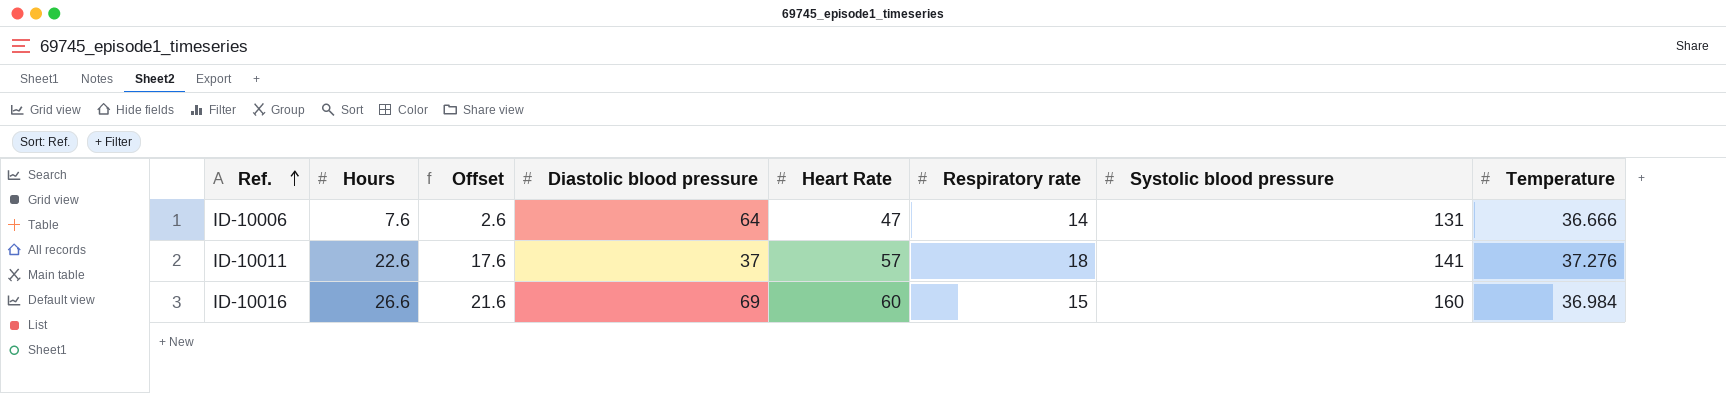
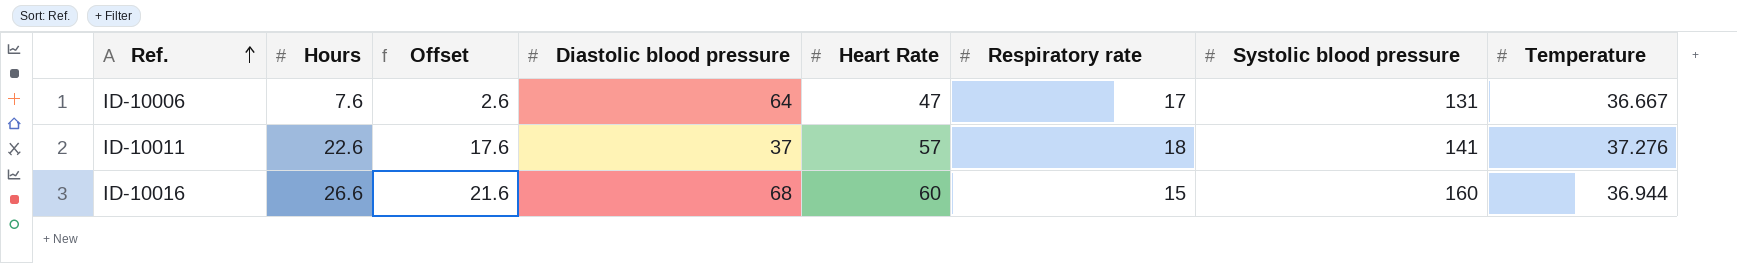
ID-10006 | Respiratory rate: 14 -> 17
ID-10006 | Temperature: 36.666 -> 36.667
ID-10016 | Diastolic blood pressure: 69 -> 68
ID-10016 | Temperature: 36.984 -> 36.944

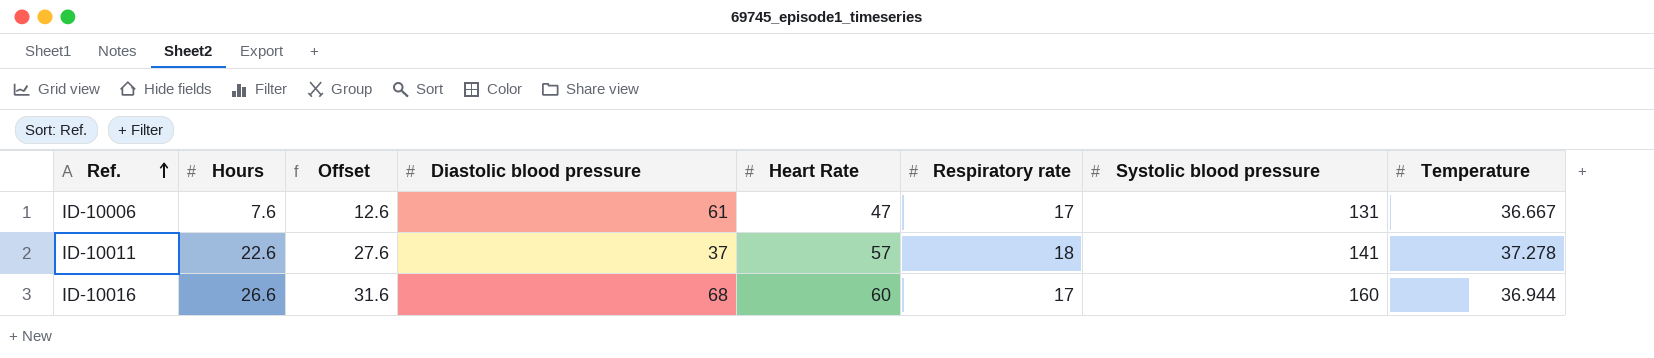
column Offset | formula: [Hours] - 5 -> [Hours] + 5
ID-10006 | Diastolic blood pressure: 64 -> 61
ID-10011 | Temperature: 37.276 -> 37.278
ID-10016 | Respiratory rate: 15 -> 17

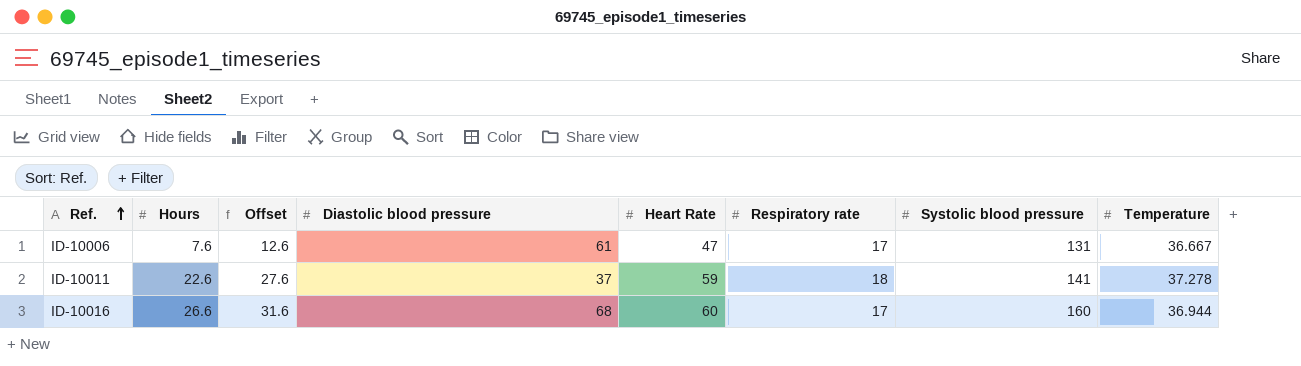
ID-10011 | Heart Rate: 57 -> 59

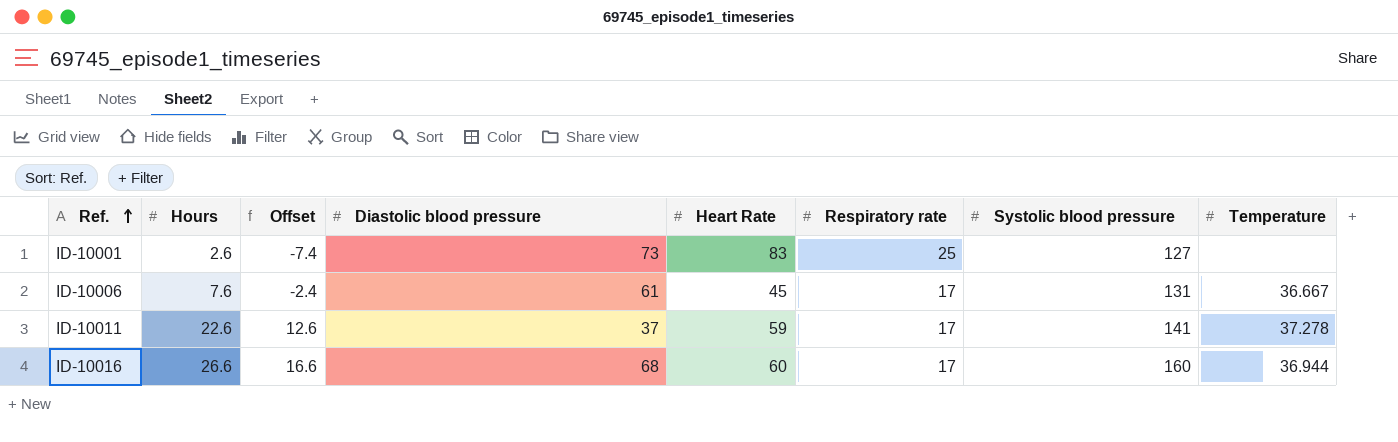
column Offset | formula: [Hours] + 5 -> [Hours] - 10
row ID-10001: none -> 2.6 | -7.4 | 73 | 83 | 25 | 127 | none
ID-10006 | Heart Rate: 47 -> 45
ID-10011 | Respiratory rate: 18 -> 17

